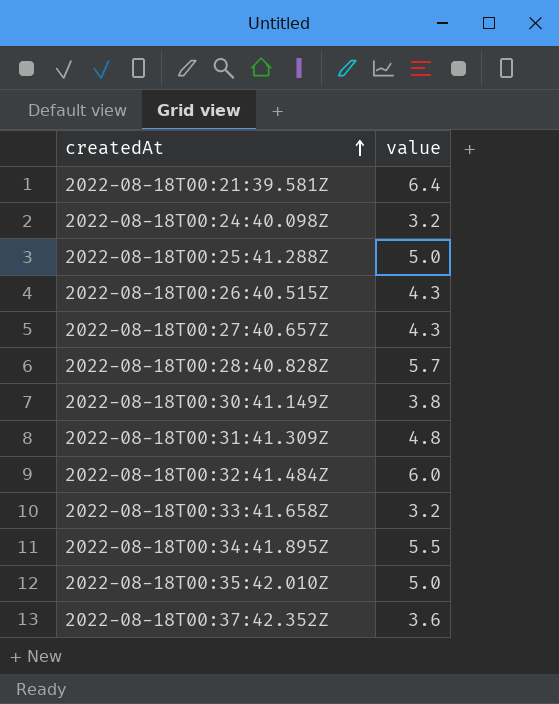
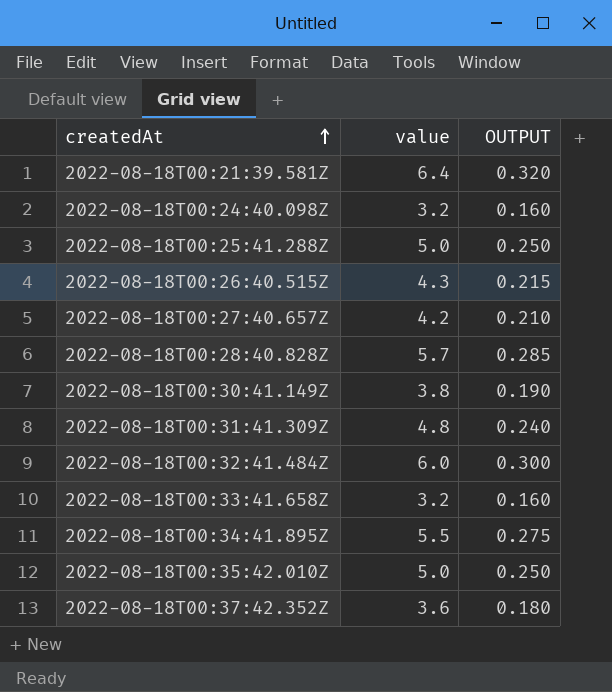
column OUTPUT | formula: none -> [value] * 0.05
2022-08-18T00:27:40.657Z | value: 4.3 -> 4.2

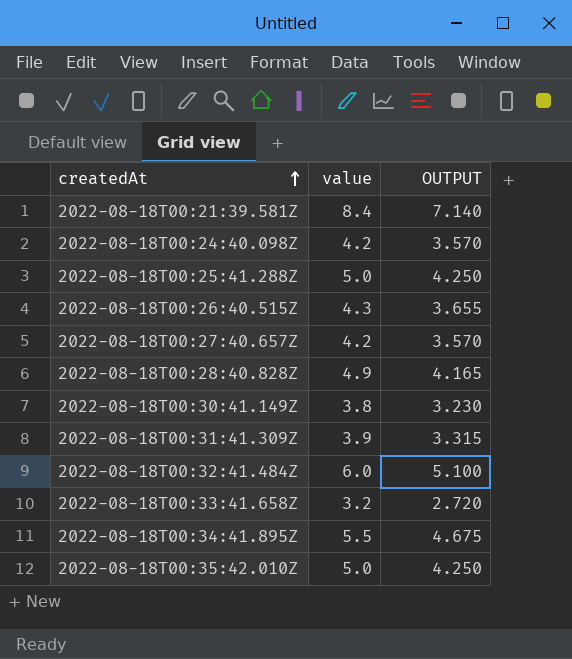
column OUTPUT | formula: [value] * 0.05 -> [value] * 0.85
row 2022-08-18T00:37:42.352Z: 3.6 | 0.180 -> none
2022-08-18T00:21:39.581Z | value: 6.4 -> 8.4
2022-08-18T00:24:40.098Z | value: 3.2 -> 4.2
2022-08-18T00:28:40.828Z | value: 5.7 -> 4.9
2022-08-18T00:31:41.309Z | value: 4.8 -> 3.9

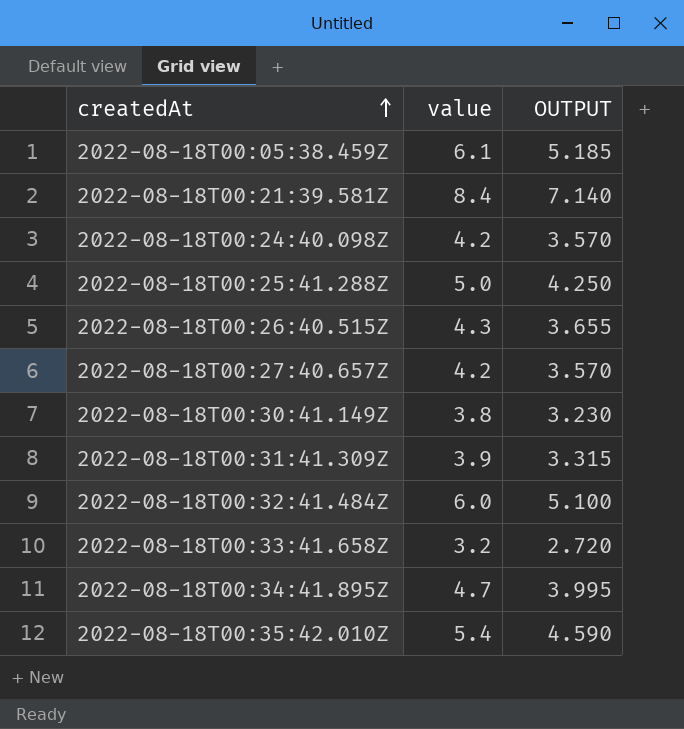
row 2022-08-18T00:28:40.828Z: 4.9 | 4.165 -> none
row 2022-08-18T00:05:38.459Z: none -> 6.1 | 5.185
2022-08-18T00:34:41.895Z | value: 5.5 -> 4.7
2022-08-18T00:34:41.895Z | OUTPUT: 4.675 -> 3.995
2022-08-18T00:35:42.010Z | value: 5.0 -> 5.4
2022-08-18T00:35:42.010Z | OUTPUT: 4.250 -> 4.590

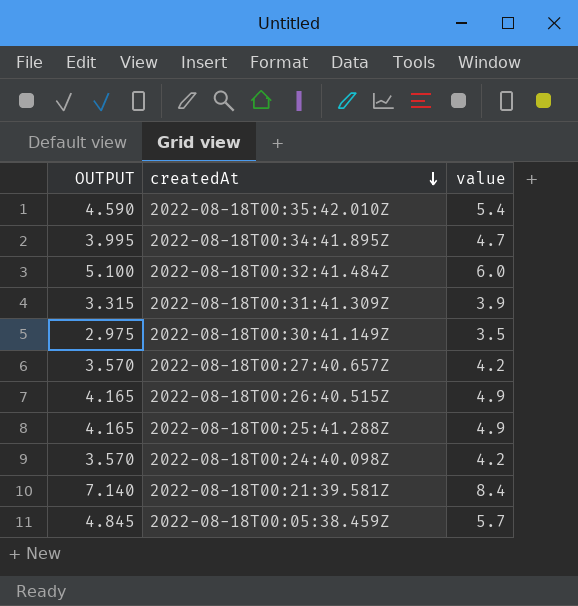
row order: createdAt ascending -> createdAt descending
column OUTPUT | position: 3 -> 1
row 2022-08-18T00:33:41.658Z: 3.2 | 2.720 -> none
2022-08-18T00:30:41.149Z | OUTPUT: 3.230 -> 2.975
2022-08-18T00:30:41.149Z | value: 3.8 -> 3.5
2022-08-18T00:26:40.515Z | OUTPUT: 3.655 -> 4.165
2022-08-18T00:26:40.515Z | value: 4.3 -> 4.9
2022-08-18T00:25:41.288Z | OUTPUT: 4.250 -> 4.165
2022-08-18T00:25:41.288Z | value: 5.0 -> 4.9
2022-08-18T00:05:38.459Z | OUTPUT: 5.185 -> 4.845
2022-08-18T00:05:38.459Z | value: 6.1 -> 5.7

